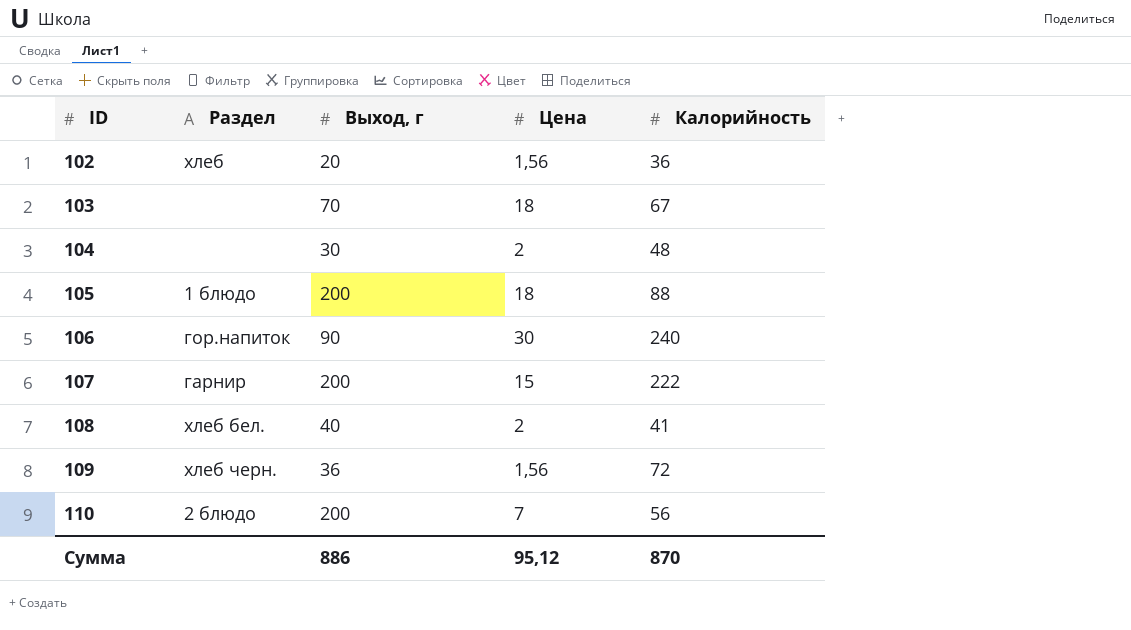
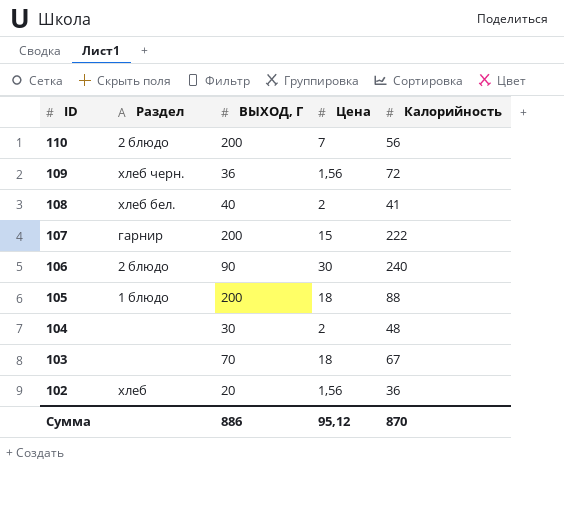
row order: ID ascending -> ID descending
column name: Выход, г -> ВЫХОД, Г
106 | Раздел: гор.напиток -> 2 блюдо

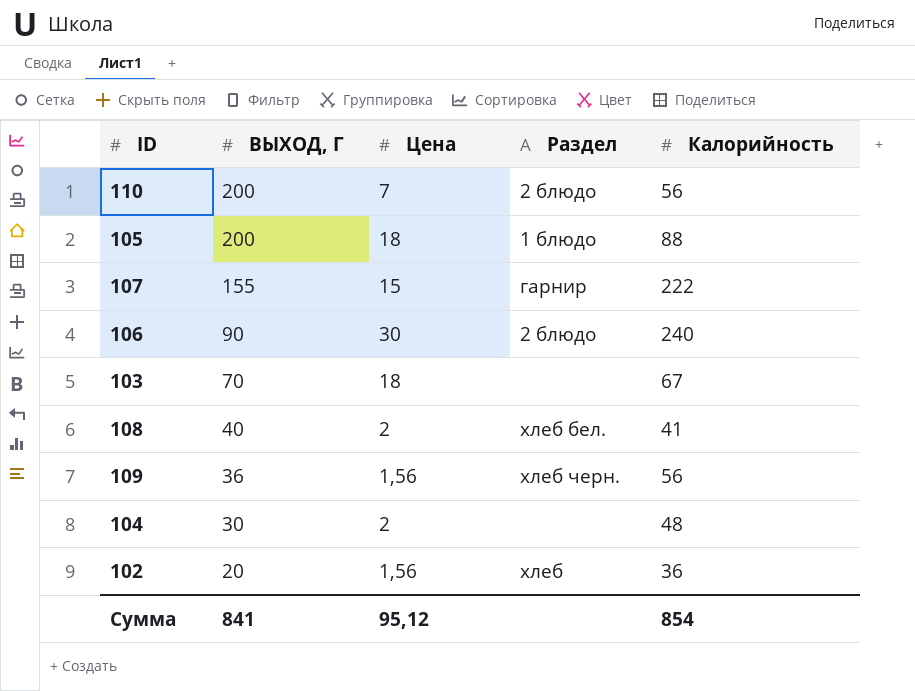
row order: ID descending -> ВЫХОД, Г descending
column Раздел | position: 2 -> 4
107 | ВЫХОД, Г: 200 -> 155
109 | Калорийность: 72 -> 56
Сумма | ВЫХОД, Г: 886 -> 841
Сумма | Калорийность: 870 -> 854

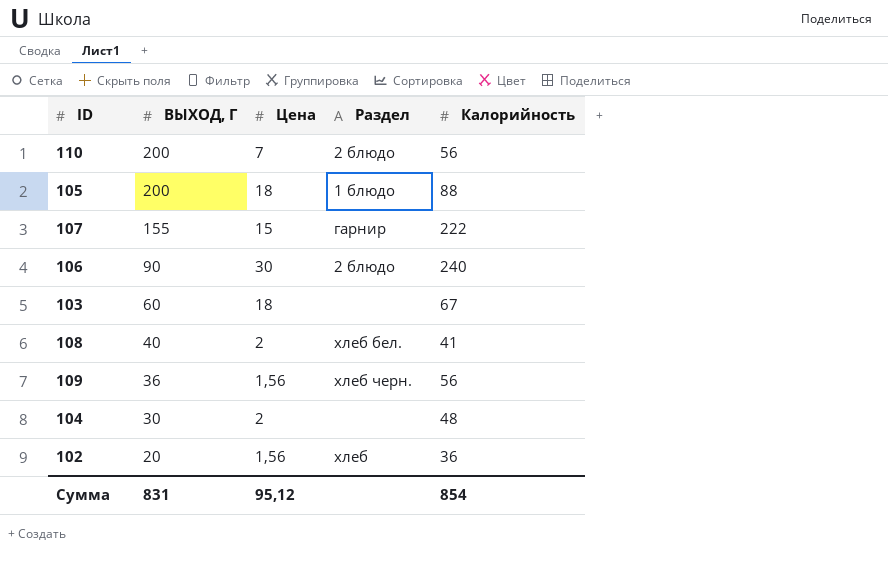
103 | ВЫХОД, Г: 70 -> 60
Сумма | ВЫХОД, Г: 841 -> 831

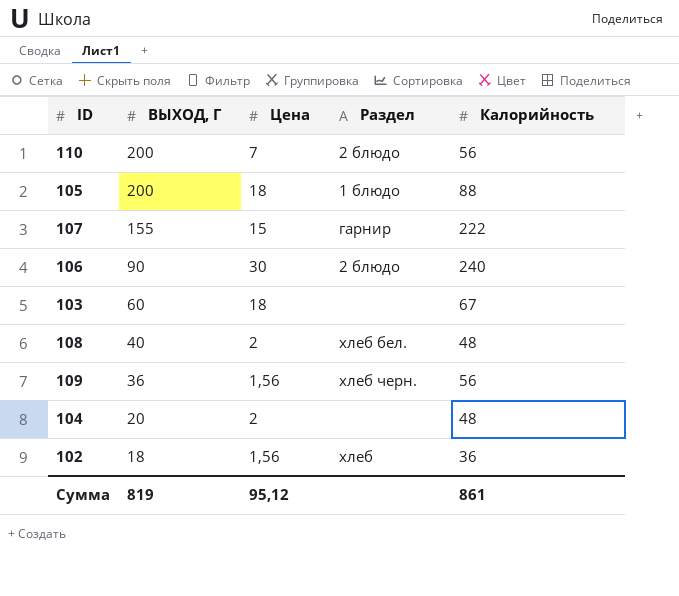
108 | Калорийность: 41 -> 48
104 | ВЫХОД, Г: 30 -> 20
102 | ВЫХОД, Г: 20 -> 18
Сумма | ВЫХОД, Г: 831 -> 819
Сумма | Калорийность: 854 -> 861

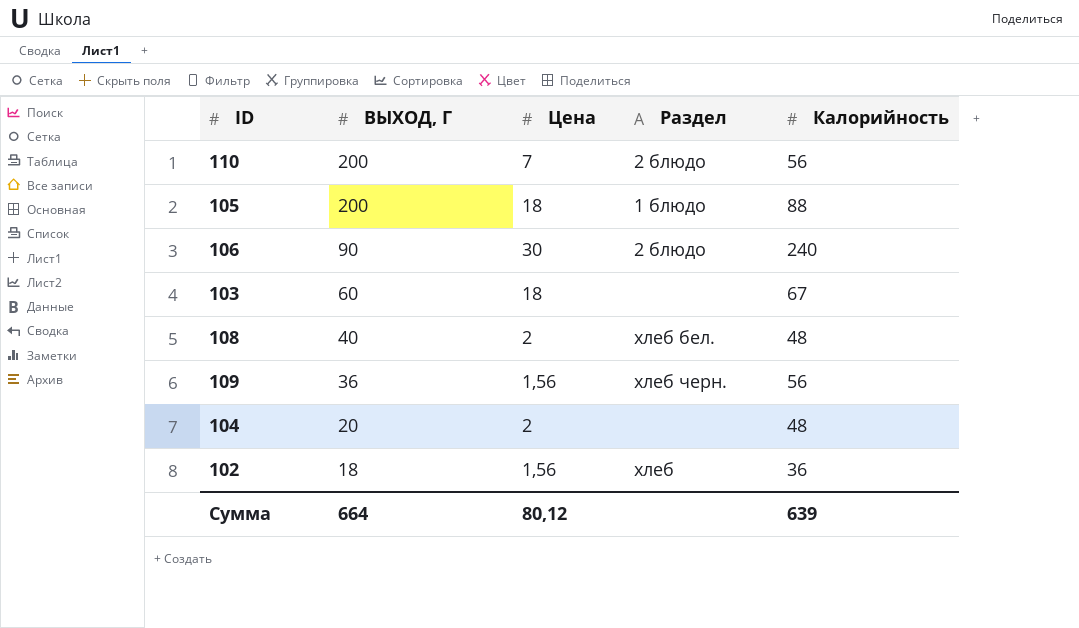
row 107: 155 | 15 | гарнир | 222 -> none
Сумма | ВЫХОД, Г: 819 -> 664
Сумма | Цена: 95,12 -> 80,12
Сумма | Калорийность: 861 -> 639

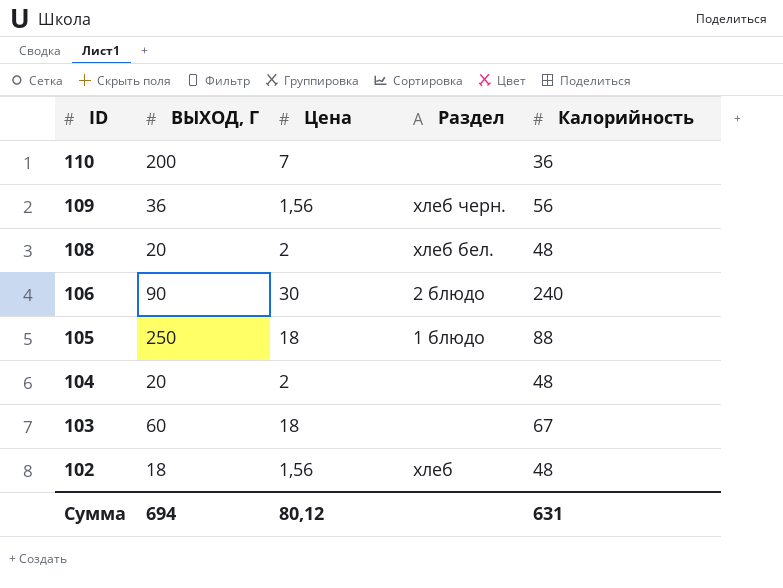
row order: ВЫХОД, Г descending -> ID descending
110 | Раздел: 2 блюдо -> none
110 | Калорийность: 56 -> 36
108 | ВЫХОД, Г: 40 -> 20
105 | ВЫХОД, Г: 200 -> 250
102 | Калорийность: 36 -> 48
Сумма | ВЫХОД, Г: 664 -> 694
Сумма | Калорийность: 639 -> 631

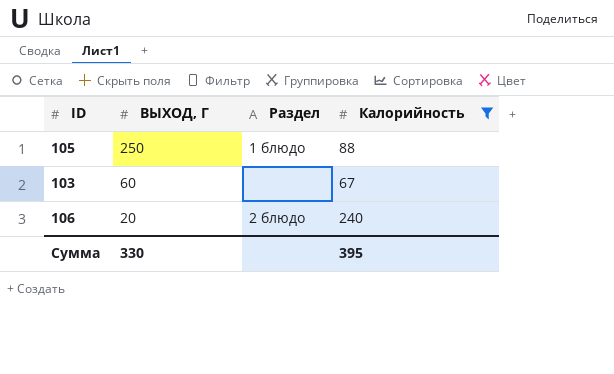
filter: none -> Калорийность >= 67
row order: ID descending -> ВЫХОД, Г descending
column Цена | position: 3 -> none
106 | ВЫХОД, Г: 90 -> 20
Сумма | ВЫХОД, Г: 694 -> 330
Сумма | Калорийность: 631 -> 395

